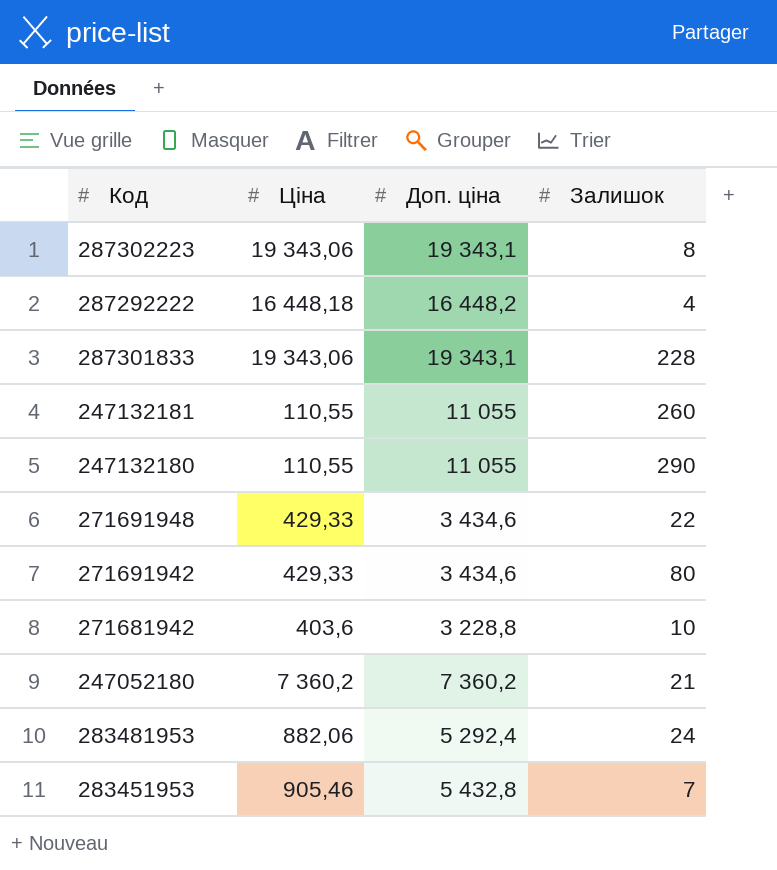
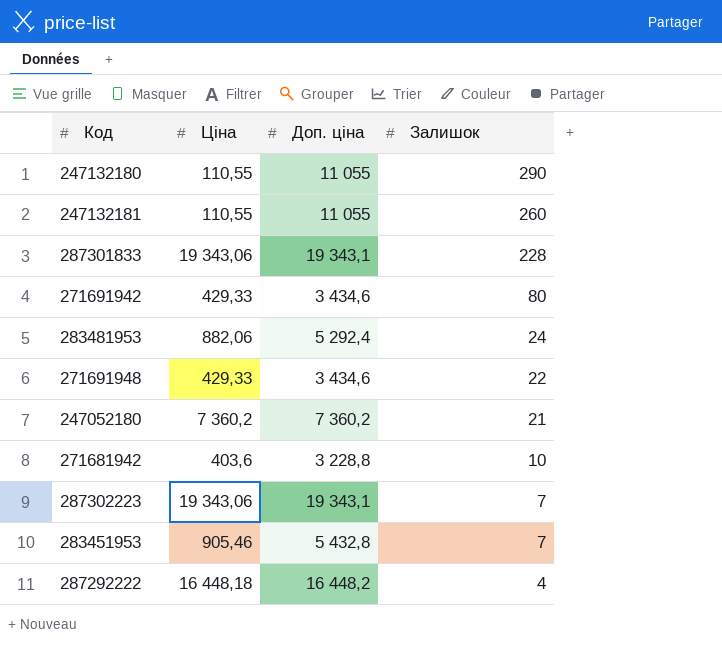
row order: none -> Залишок descending
287302223 | Залишок: 8 -> 7

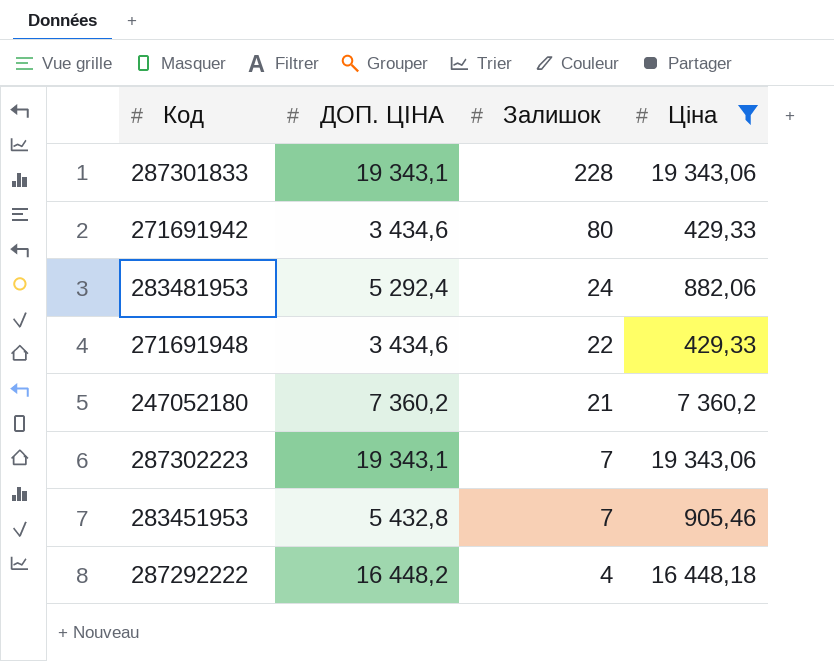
filter: none -> Ціна >= 429,33
column name: Доп. ціна -> ДОП. ЦІНА
column Ціна | position: 2 -> 4

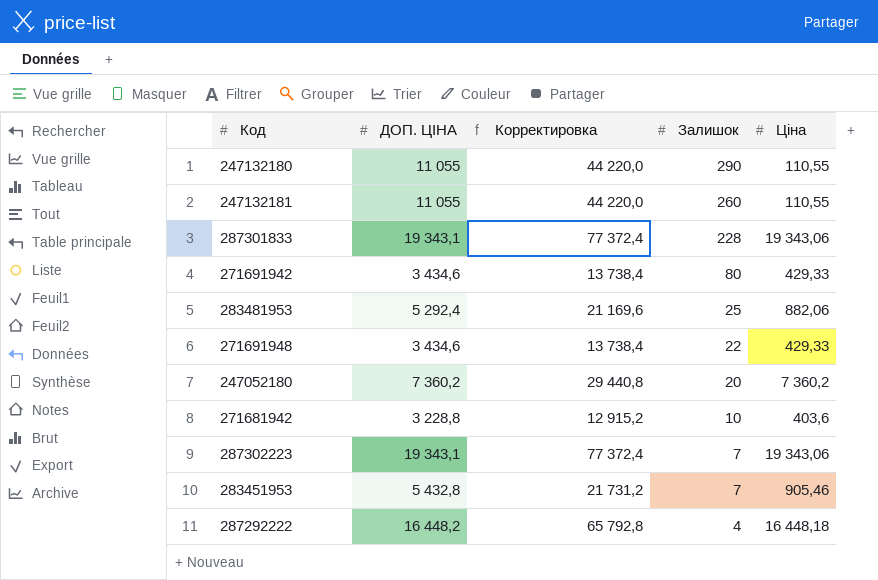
filter: Ціна >= 429,33 -> none
column Корректировка | formula: none -> [ДОП. ЦІНА] * 4
283481953 | Залишок: 24 -> 25
247052180 | Залишок: 21 -> 20

